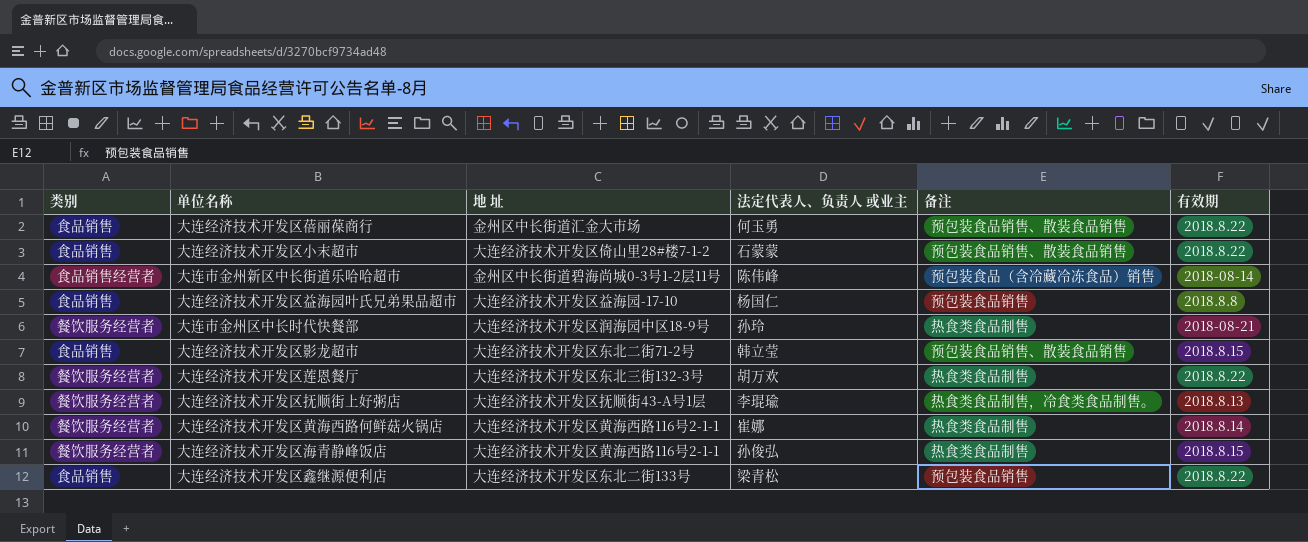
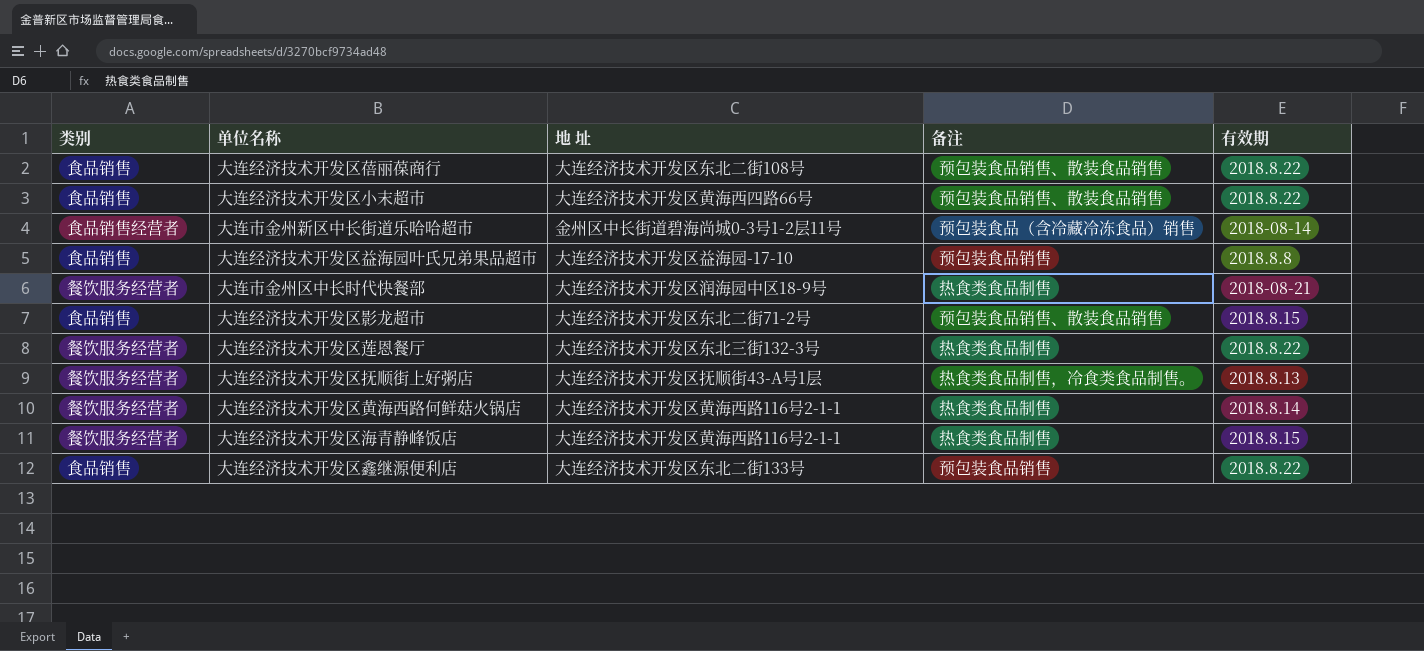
column 法定代表人、负责人 或业主 | position: 4 -> none
大连经济技术开发区蓓丽葆商行 | 地 址: 金州区中长街道汇金大市场 -> 大连经济技术开发区东北二街108号
大连经济技术开发区小末超市 | 地 址: 大连经济技术开发区倚山里28#楼7-1-2 -> 大连经济技术开发区黄海西四路66号

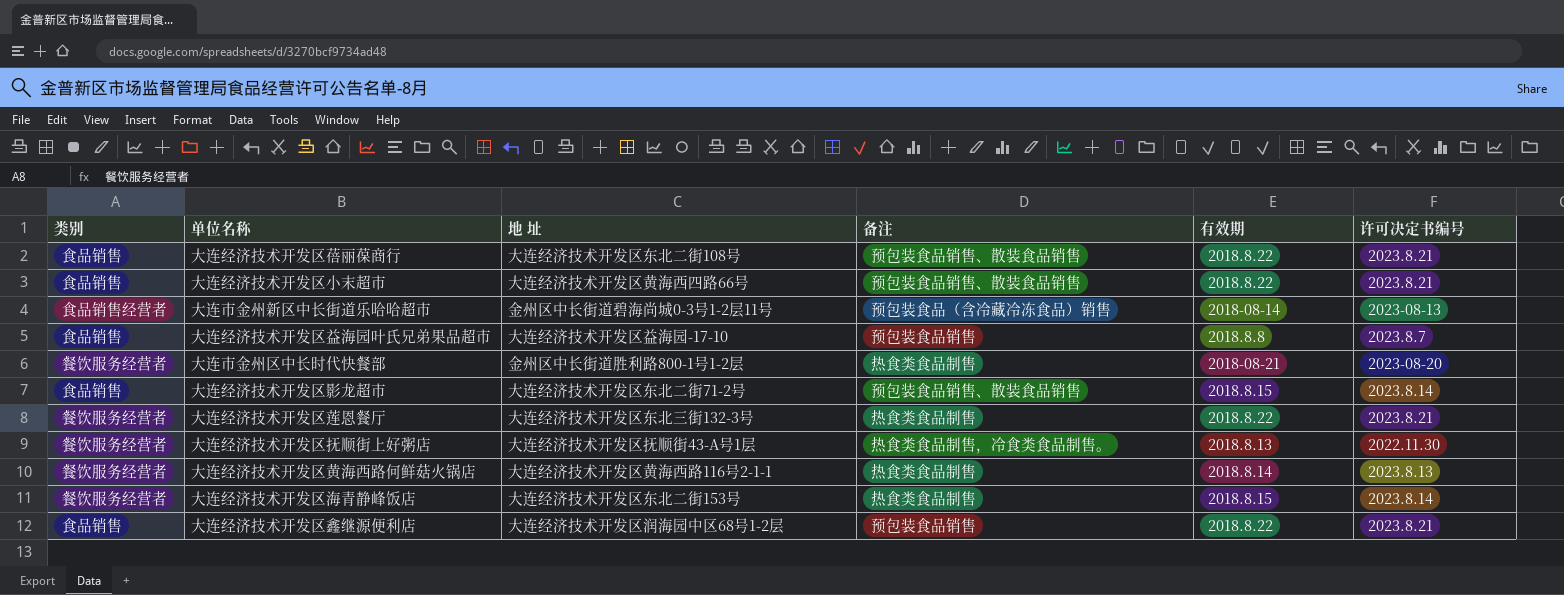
column 许可决定书编号 | position: none -> 6
大连市金州区中长时代快餐部 | 地 址: 大连经济技术开发区润海园中区18-9号 -> 金州区中长街道胜利路800-1号1-2层
大连经济技术开发区海青静峰饭店 | 地 址: 大连经济技术开发区黄海西路116号2-1-1 -> 大连经济技术开发区东北二街153号
大连经济技术开发区鑫继源便利店 | 地 址: 大连经济技术开发区东北二街133号 -> 大连经济技术开发区润海园中区68号1-2层

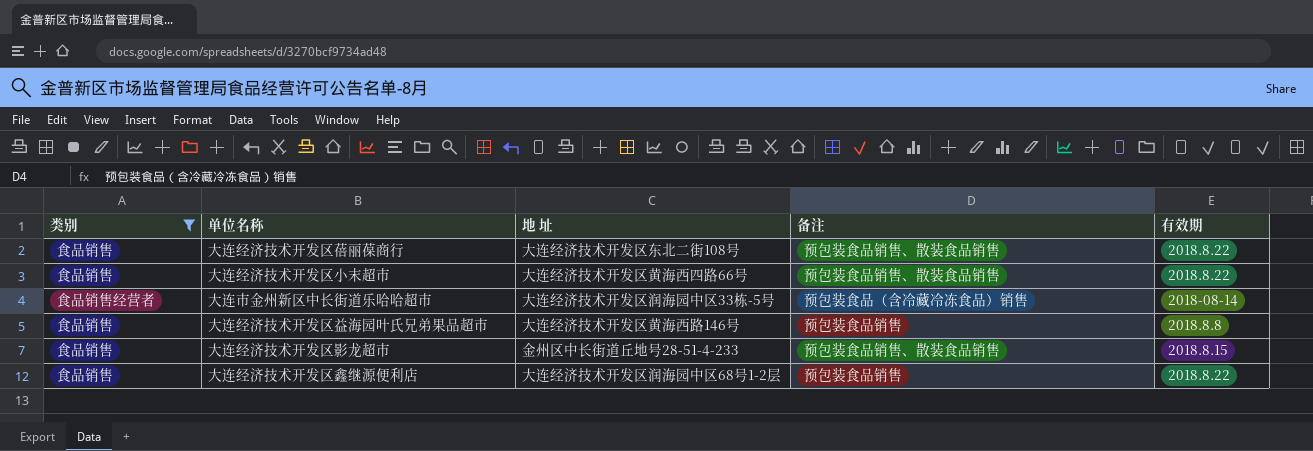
filter: none -> 类别 != 餐饮服务经营者
column 许可决定书编号 | position: 6 -> none
大连市金州新区中长街道乐哈哈超市 | 地 址: 金州区中长街道碧海尚城0-3号1-2层11号 -> 大连经济技术开发区润海园中区33栋-5号
大连经济技术开发区益海园叶氏兄弟果品超市 | 地 址: 大连经济技术开发区益海园-17-10 -> 大连经济技术开发区黄海西路146号
大连经济技术开发区影龙超市 | 地 址: 大连经济技术开发区东北二街71-2号 -> 金州区中长街道丘地号28-51-4-233

